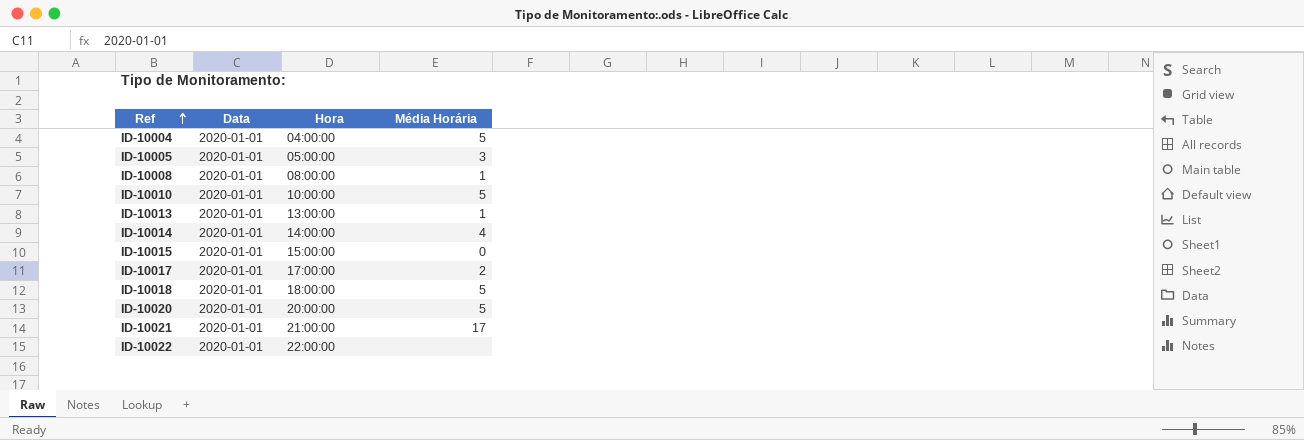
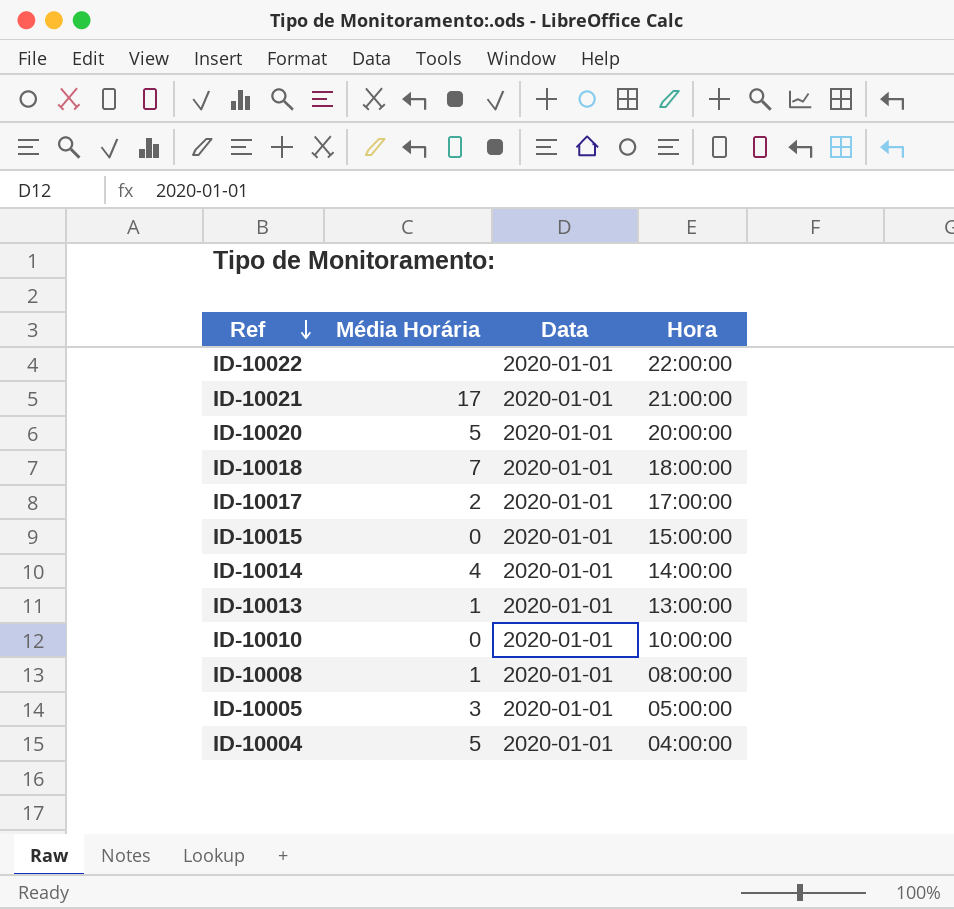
row order: Ref ascending -> Ref descending
column Média Horária | position: 4 -> 2
ID-10018 | Média Horária: 5 -> 7
ID-10010 | Média Horária: 5 -> 0

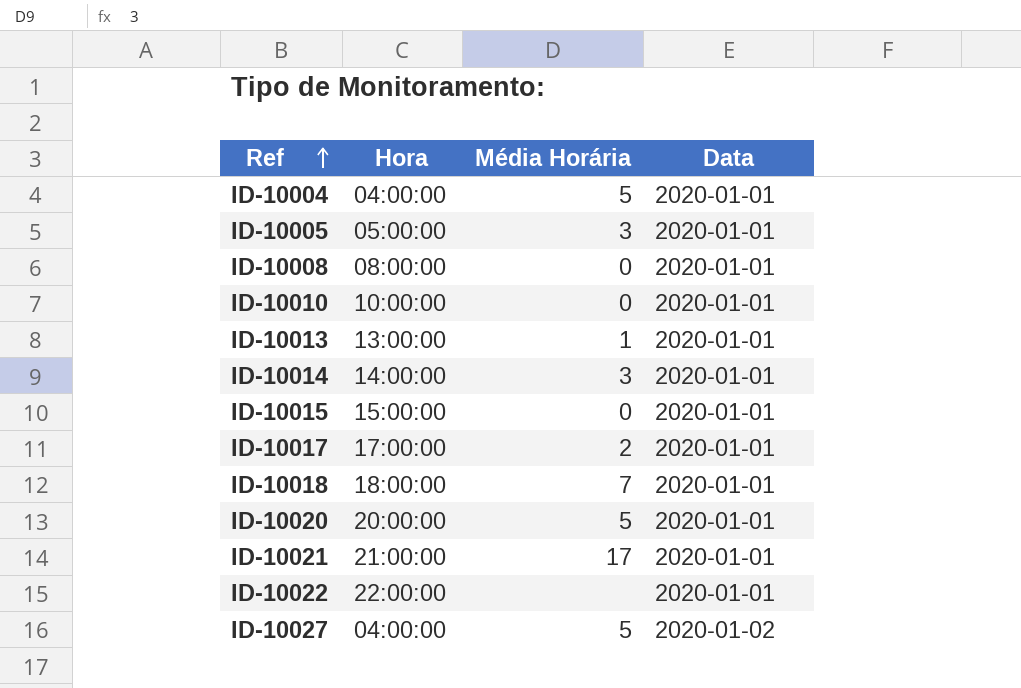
row order: Ref descending -> Ref ascending
column Hora | position: 4 -> 2
ID-10008 | Média Horária: 1 -> 0
ID-10014 | Média Horária: 4 -> 3
row ID-10027: none -> 04:00:00 | 5 | 2020-01-02

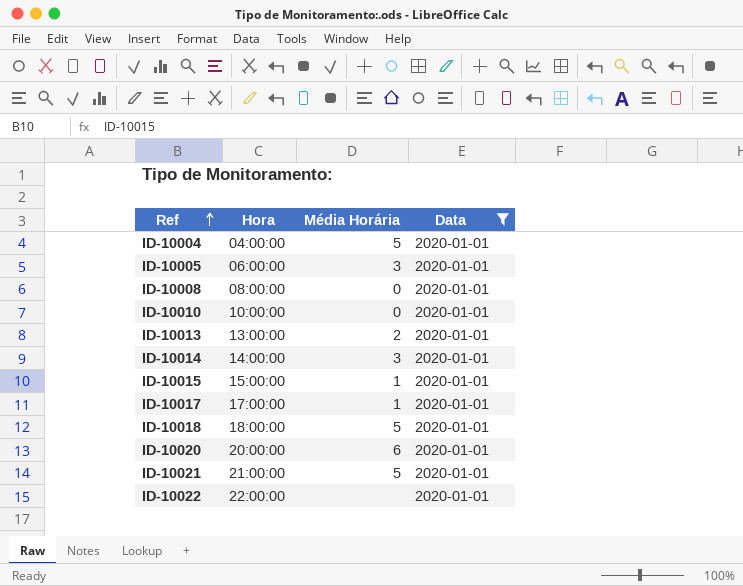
filter: none -> Data = 2020-01-01
ID-10005 | Hora: 05:00:00 -> 06:00:00
ID-10013 | Média Horária: 1 -> 2
ID-10015 | Média Horária: 0 -> 1
ID-10017 | Média Horária: 2 -> 1
ID-10018 | Média Horária: 7 -> 5
ID-10020 | Média Horária: 5 -> 6
ID-10021 | Média Horária: 17 -> 5

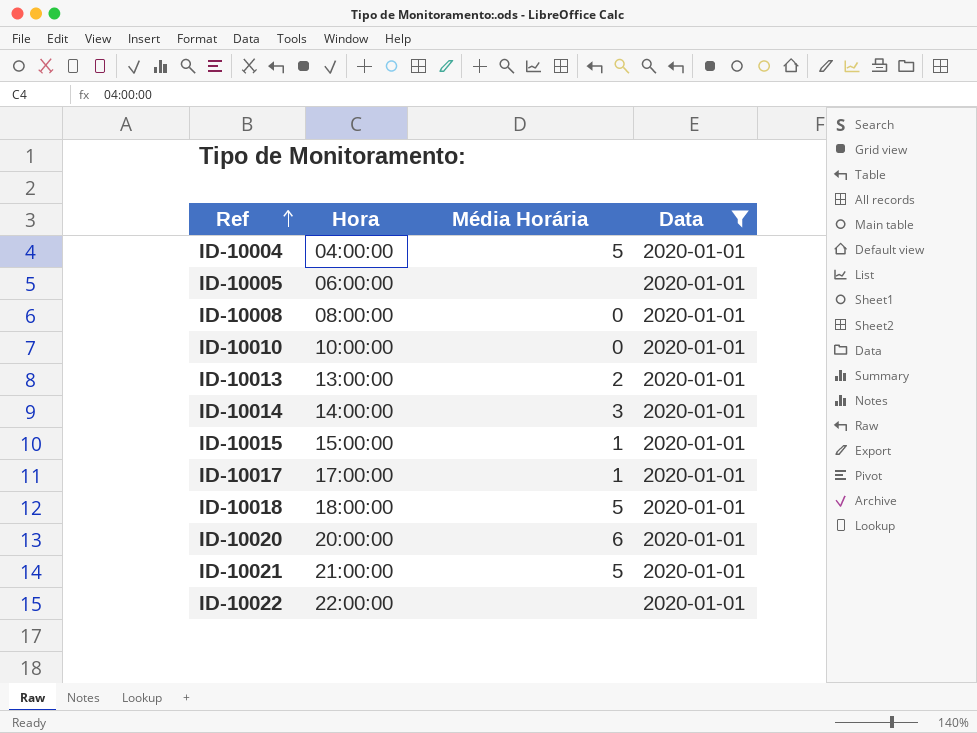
ID-10005 | Média Horária: 3 -> none

